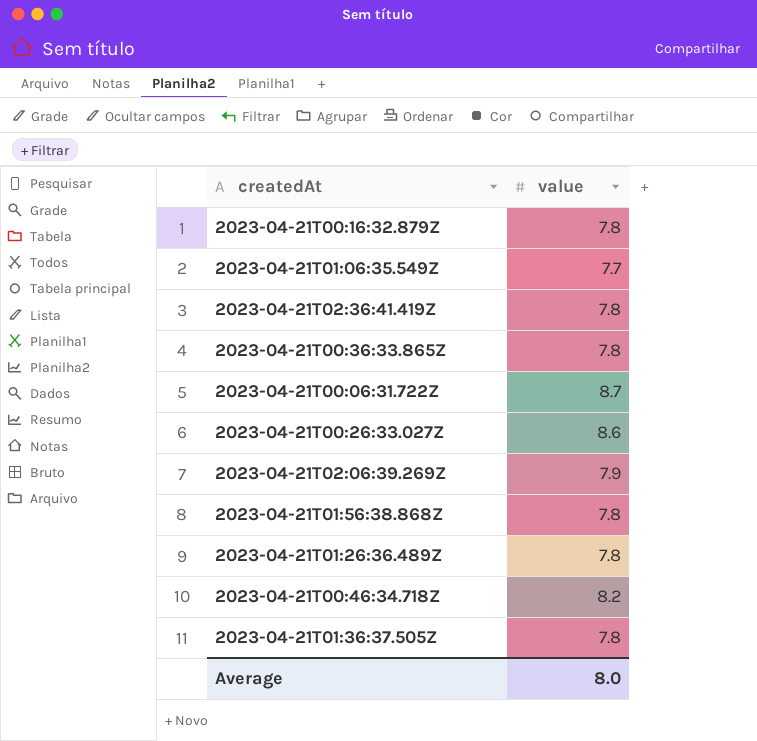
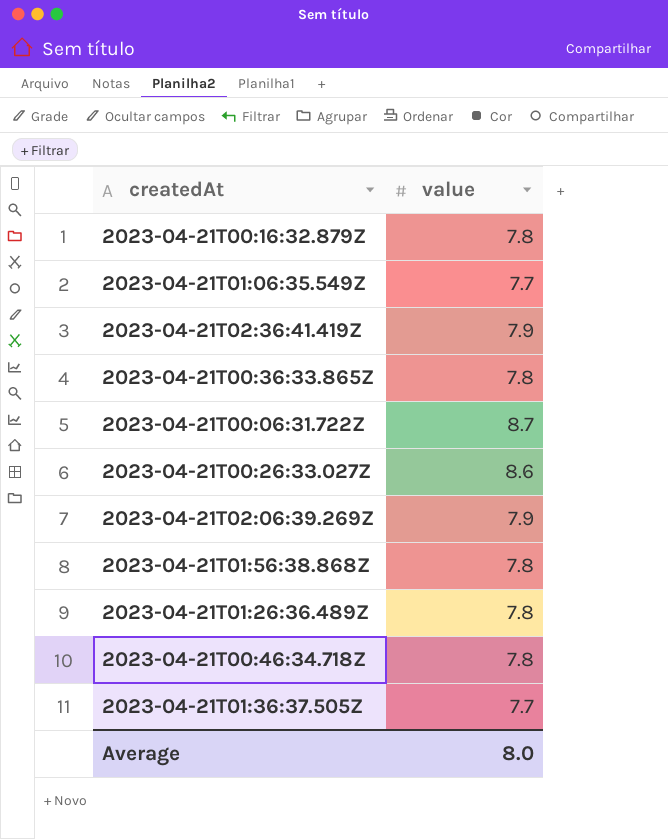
2023-04-21T02:36:41.419Z | value: 7.8 -> 7.9
2023-04-21T00:46:34.718Z | value: 8.2 -> 7.8
2023-04-21T01:36:37.505Z | value: 7.8 -> 7.7

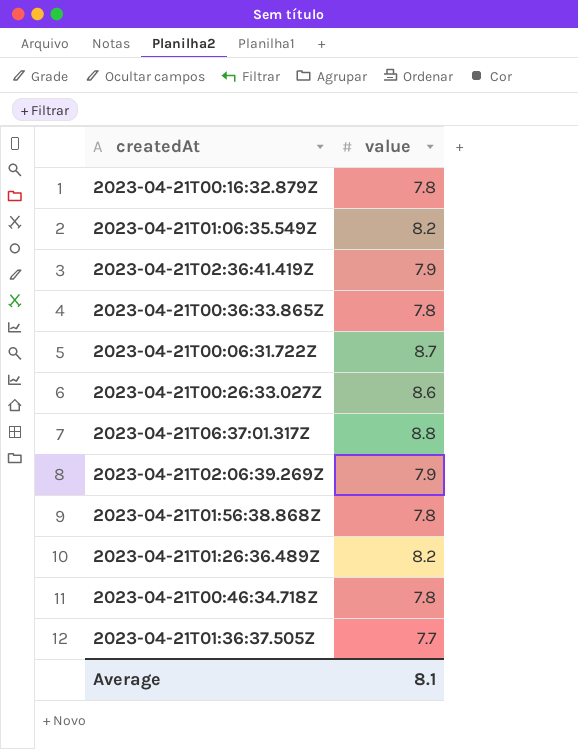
2023-04-21T01:06:35.549Z | value: 7.7 -> 8.2
row 2023-04-21T06:37:01.317Z: none -> 8.8
2023-04-21T01:26:36.489Z | value: 7.8 -> 8.2
Average | value: 8.0 -> 8.1

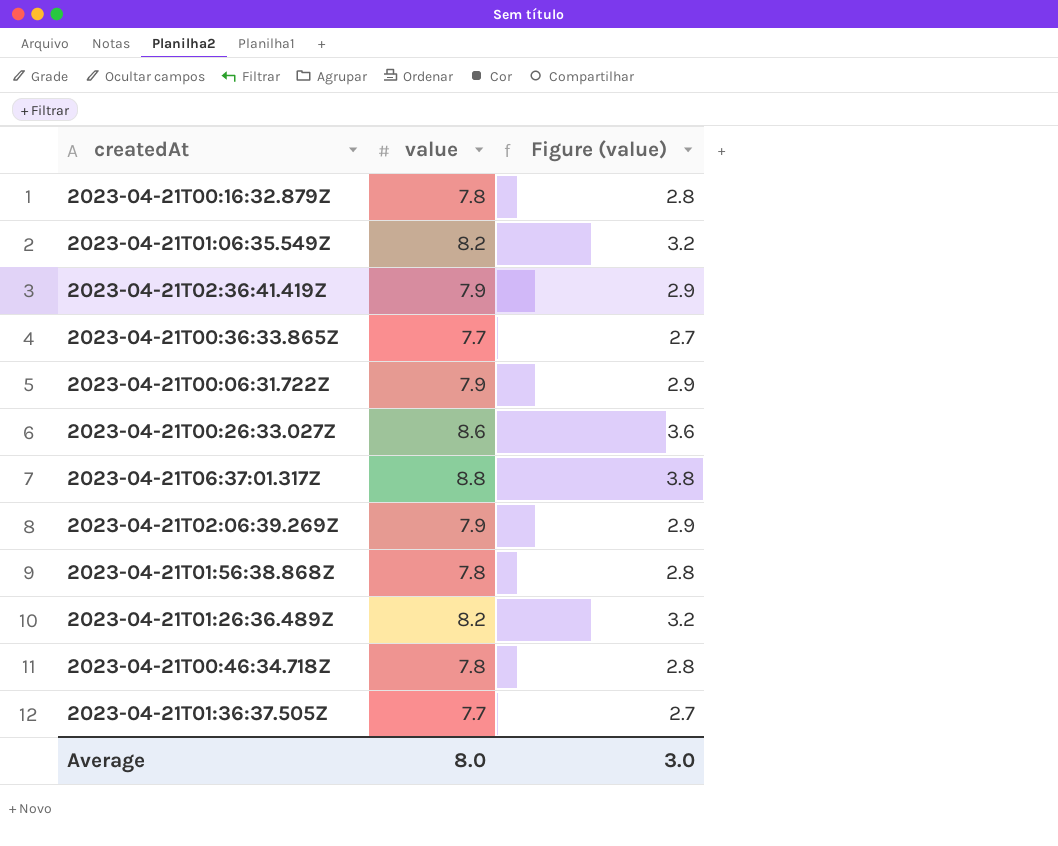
column Figure (value) | formula: none -> [value] - 5
2023-04-21T00:36:33.865Z | value: 7.8 -> 7.7
2023-04-21T00:06:31.722Z | value: 8.7 -> 7.9
Average | value: 8.1 -> 8.0

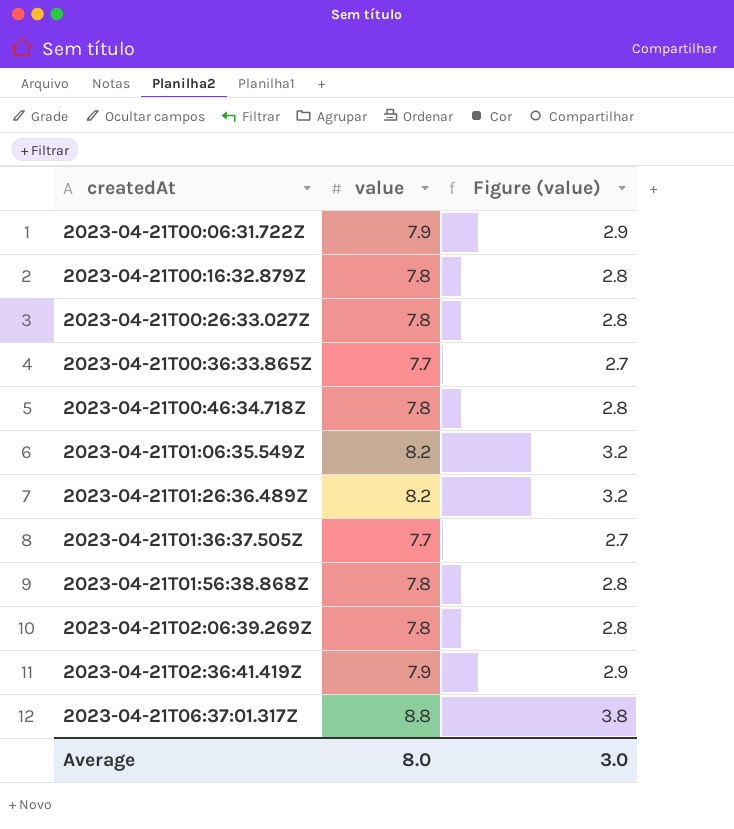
row order: none -> createdAt ascending
2023-04-21T00:26:33.027Z | value: 8.6 -> 7.8
2023-04-21T00:26:33.027Z | Figure (value): 3.6 -> 2.8
2023-04-21T02:06:39.269Z | value: 7.9 -> 7.8
2023-04-21T02:06:39.269Z | Figure (value): 2.9 -> 2.8

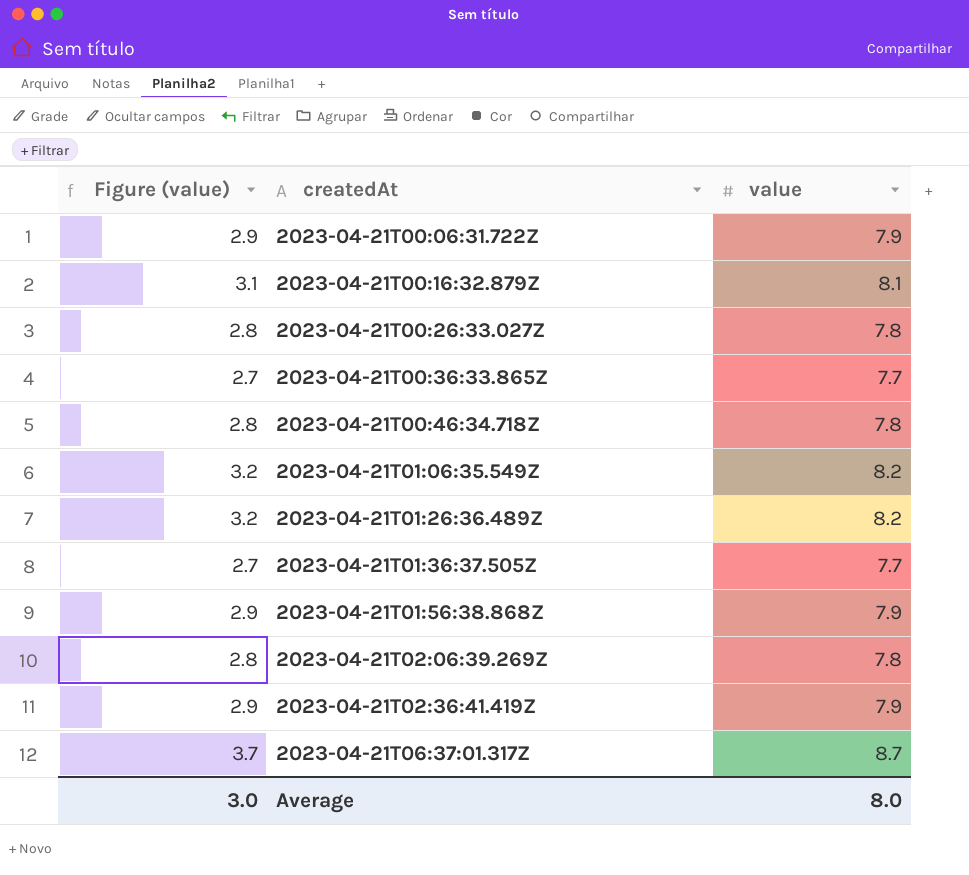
column Figure (value) | position: 3 -> 1
2023-04-21T00:16:32.879Z | Figure (value): 2.8 -> 3.1
2023-04-21T00:16:32.879Z | value: 7.8 -> 8.1
2023-04-21T01:56:38.868Z | Figure (value): 2.8 -> 2.9
2023-04-21T01:56:38.868Z | value: 7.8 -> 7.9
2023-04-21T06:37:01.317Z | Figure (value): 3.8 -> 3.7
2023-04-21T06:37:01.317Z | value: 8.8 -> 8.7

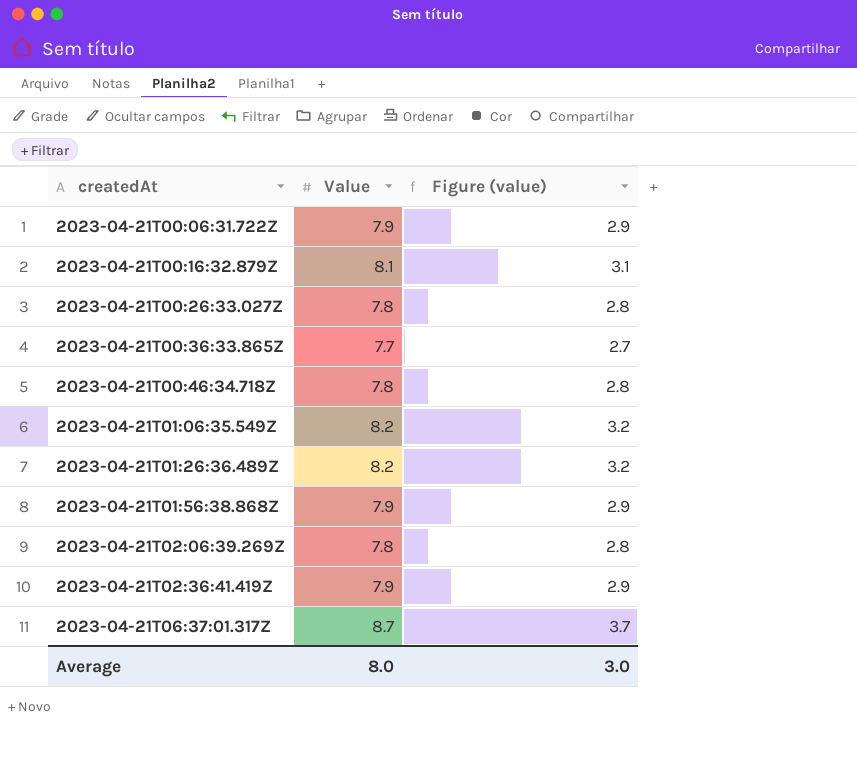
column name: value -> Value
column Figure (value) | position: 1 -> 3
row 2023-04-21T01:36:37.505Z: 2.7 | 7.7 -> none

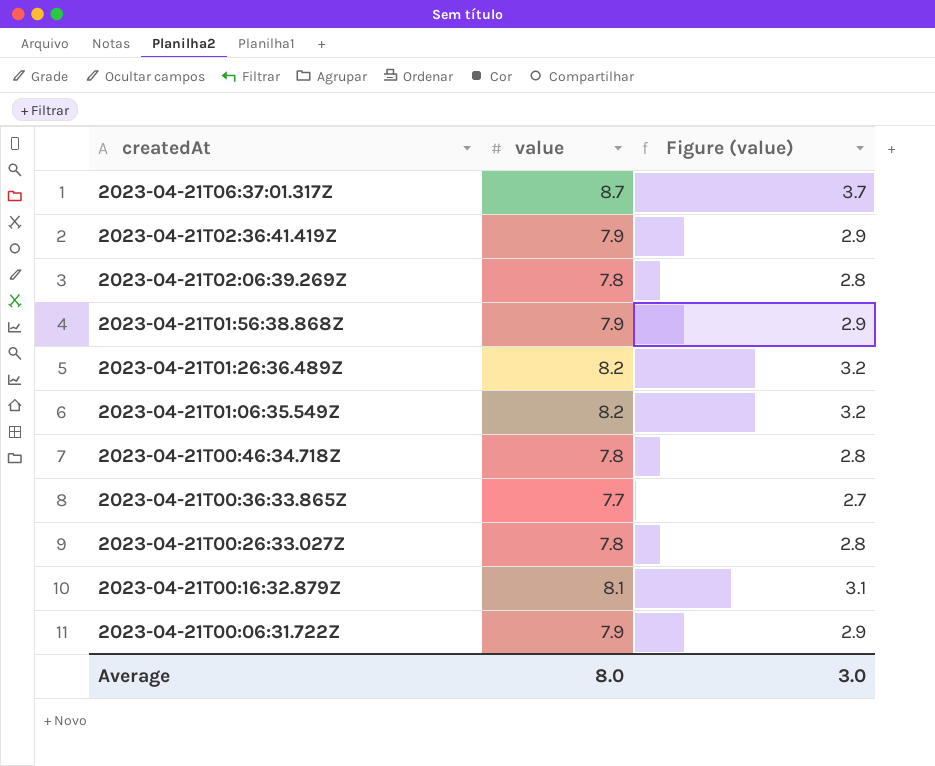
row order: createdAt ascending -> createdAt descending
column name: Value -> value

